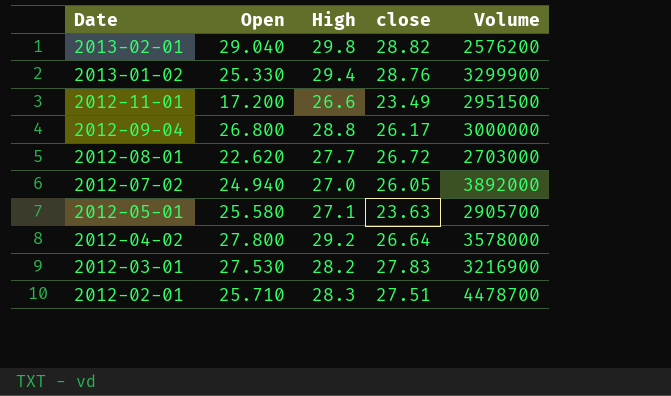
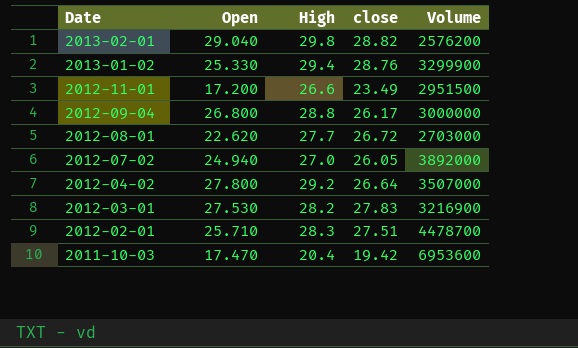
row 2012-05-01: 25.580 | 27.1 | 23.63 | 2905700 -> none
2012-04-02 | Volume: 3578000 -> 3507000
row 2011-10-03: none -> 17.470 | 20.4 | 19.42 | 6953600

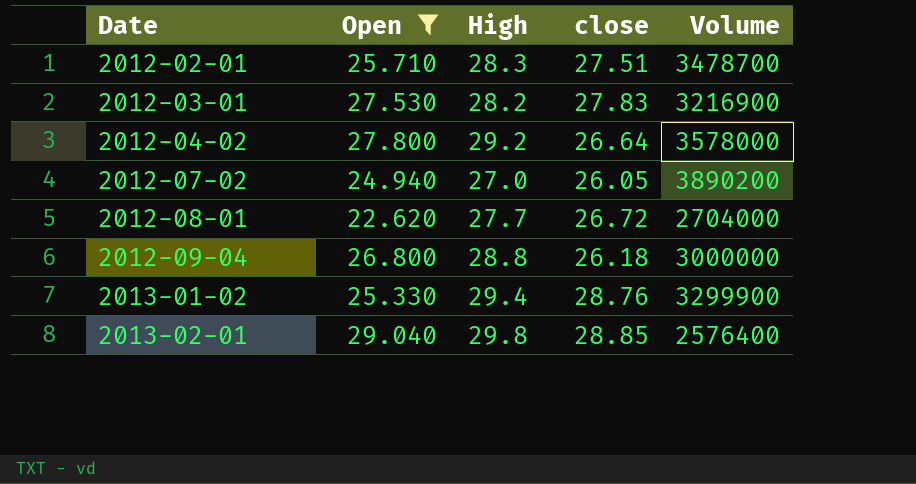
filter: none -> Open >= 22.620
row order: Date descending -> Date ascending
2012-02-01 | Volume: 4478700 -> 3478700
2012-04-02 | Volume: 3507000 -> 3578000
2012-07-02 | Volume: 3892000 -> 3890200
2012-08-01 | Volume: 2703000 -> 2704000
2012-09-04 | close: 26.17 -> 26.18
2013-02-01 | close: 28.82 -> 28.85
2013-02-01 | Volume: 2576200 -> 2576400

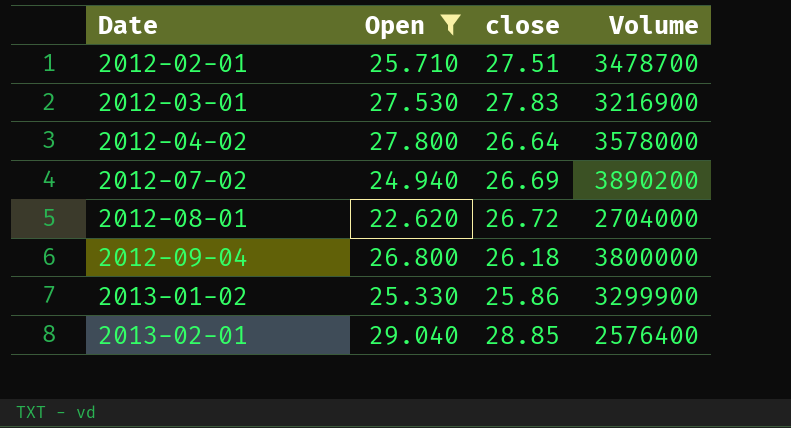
column High | position: 3 -> none
2012-07-02 | close: 26.05 -> 26.69
2012-09-04 | Volume: 3000000 -> 3800000
2013-01-02 | close: 28.76 -> 25.86

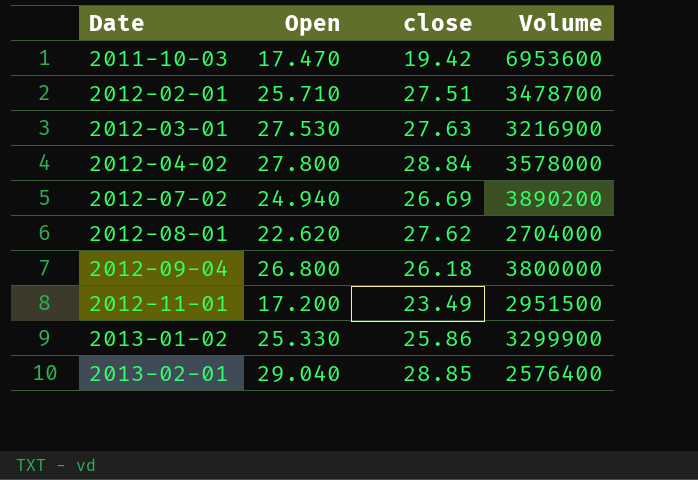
filter: Open >= 22.620 -> none
2012-03-01 | close: 27.83 -> 27.63
2012-04-02 | close: 26.64 -> 28.84
2012-08-01 | close: 26.72 -> 27.62

